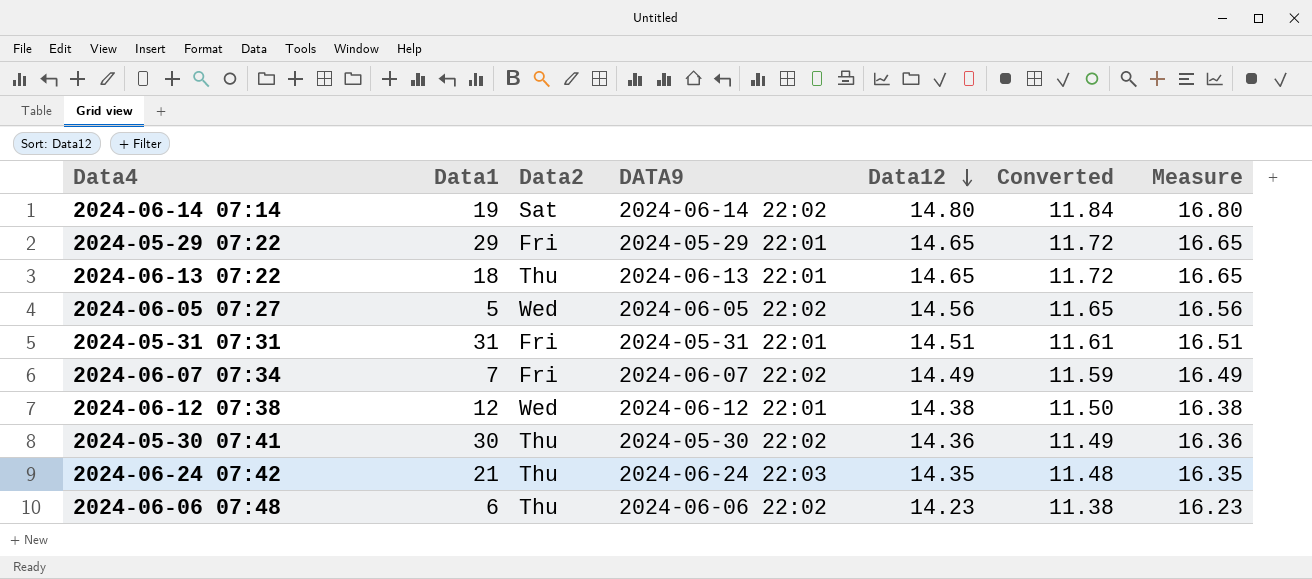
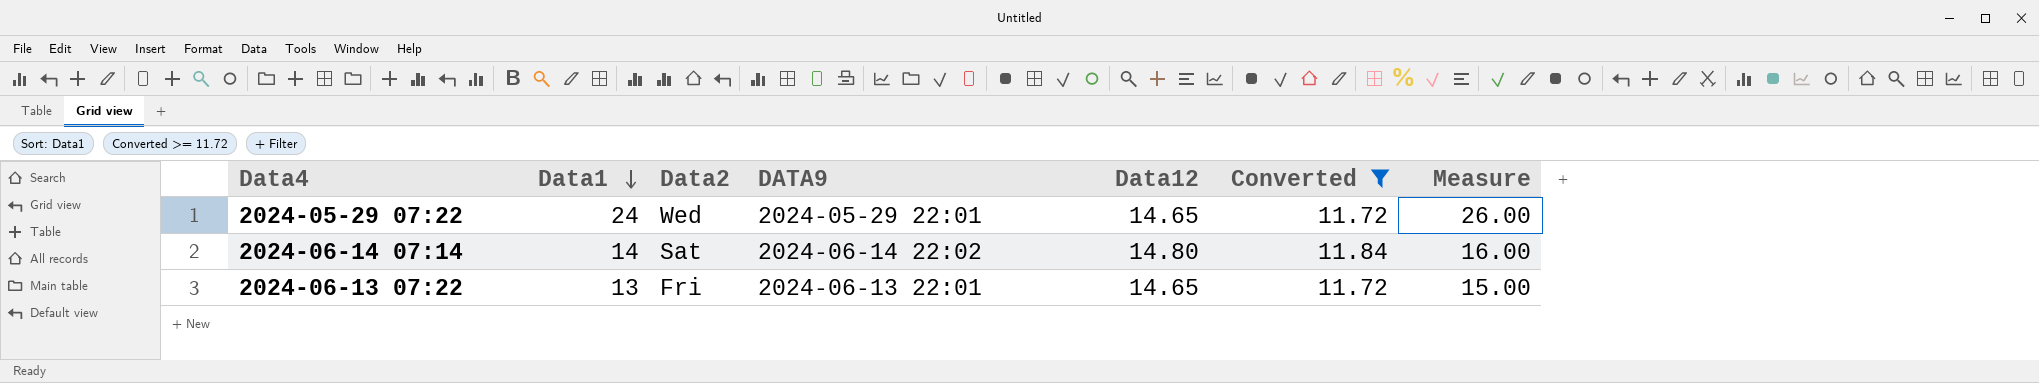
filter: none -> Converted >= 11.72
row order: Data12 descending -> Data1 descending
column Measure | formula: [Data12] + 2 -> [Data1] + 2
2024-05-29 07:22 | Data1: 29 -> 24
2024-05-29 07:22 | Data2: Fri -> Wed
2024-06-14 07:14 | Data1: 19 -> 14
2024-06-13 07:22 | Data1: 18 -> 13
2024-06-13 07:22 | Data2: Thu -> Fri

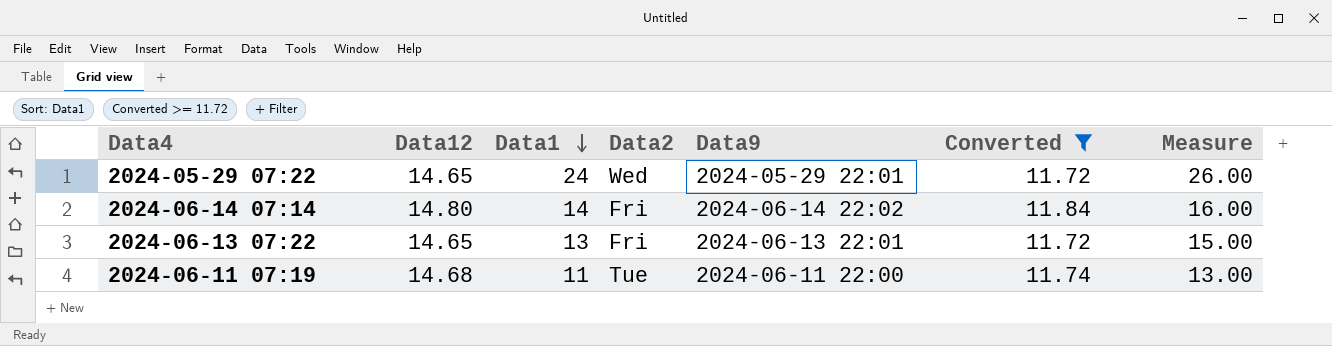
column Data12 | position: 5 -> 2
column name: DATA9 -> Data9
2024-06-14 07:14 | Data2: Sat -> Fri
row 2024-06-11 07:19: none -> 14.68 | 11 | Tue | 2024-06-11 22:00 | 11.74 | 13.00

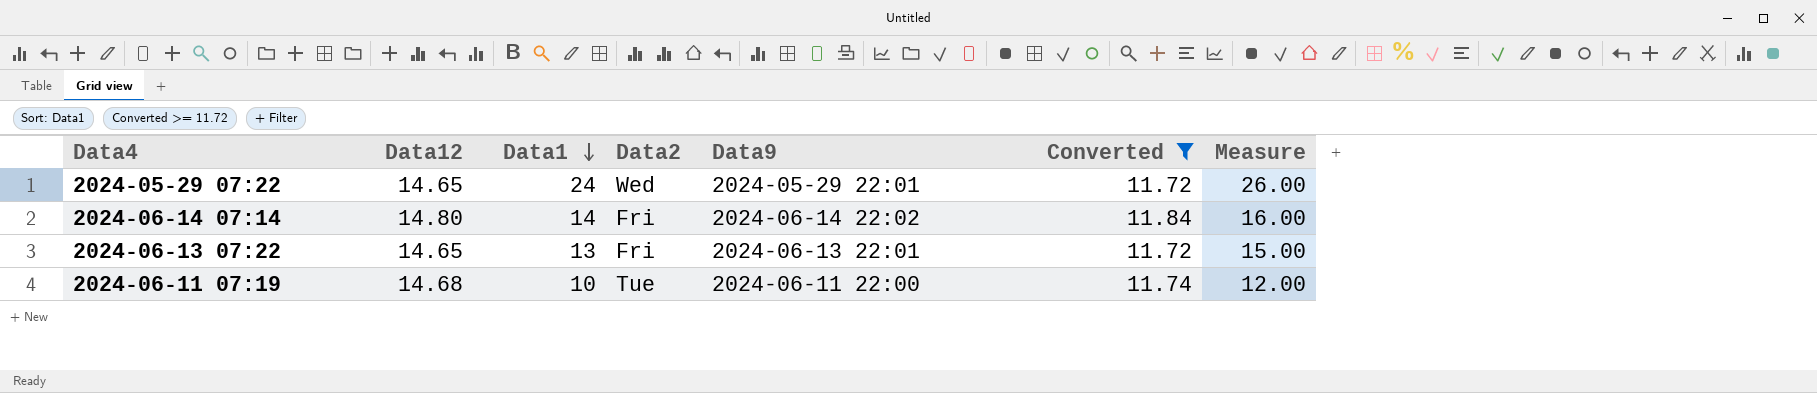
2024-06-11 07:19 | Data1: 11 -> 10
2024-06-11 07:19 | Measure: 13.00 -> 12.00

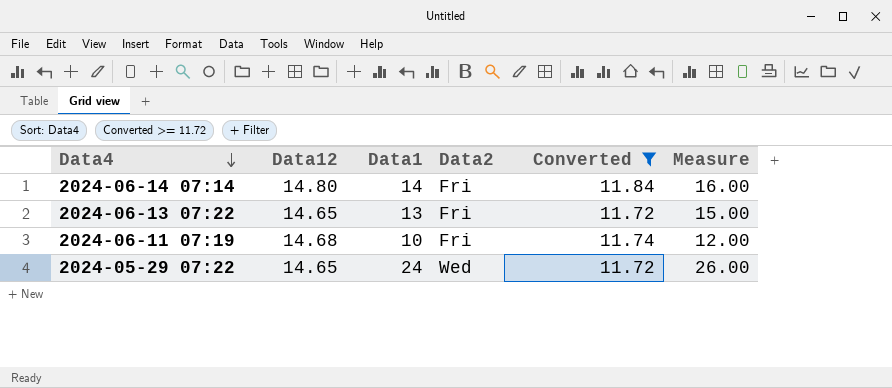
row order: Data1 descending -> Data4 descending
column Data9 | position: 5 -> none
2024-06-11 07:19 | Data2: Tue -> Fri

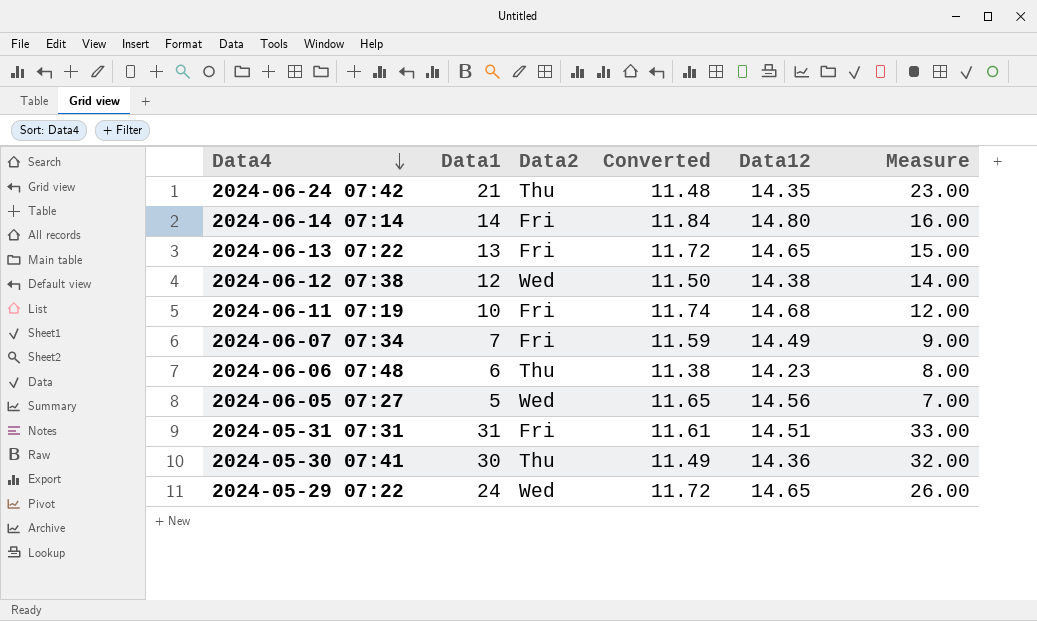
filter: Converted >= 11.72 -> none
column Data12 | position: 2 -> 5

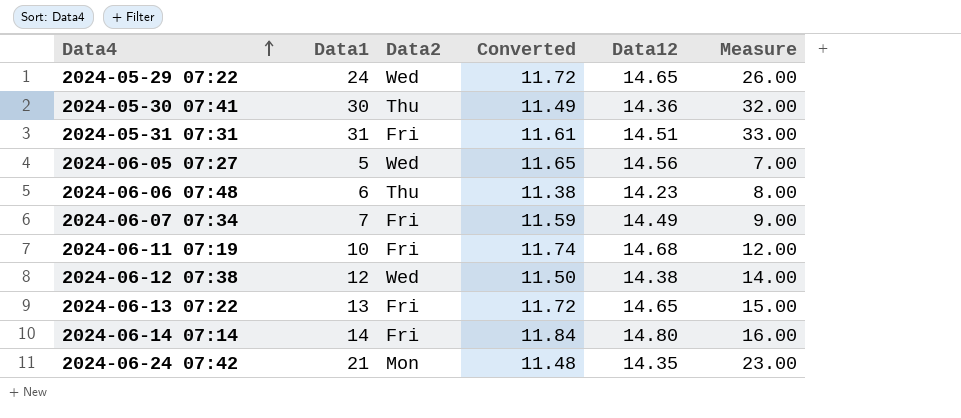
row order: Data4 descending -> Data4 ascending
2024-06-24 07:42 | Data2: Thu -> Mon

